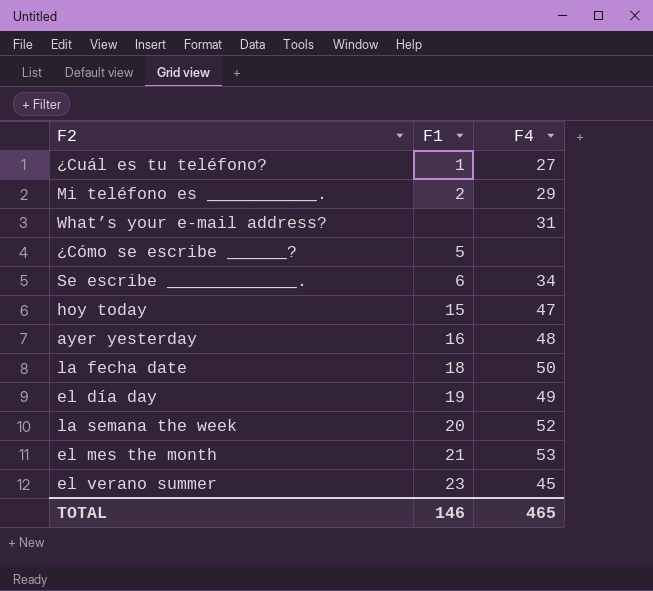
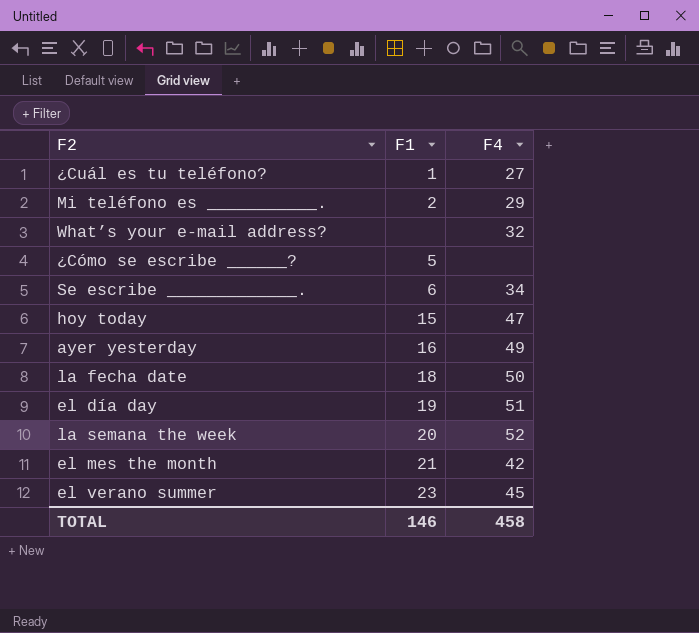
What’s your e-mail address? | F4: 31 -> 32
ayer yesterday | F4: 48 -> 49
el día day | F4: 49 -> 51
el mes the month | F4: 53 -> 42
TOTAL | F4: 465 -> 458

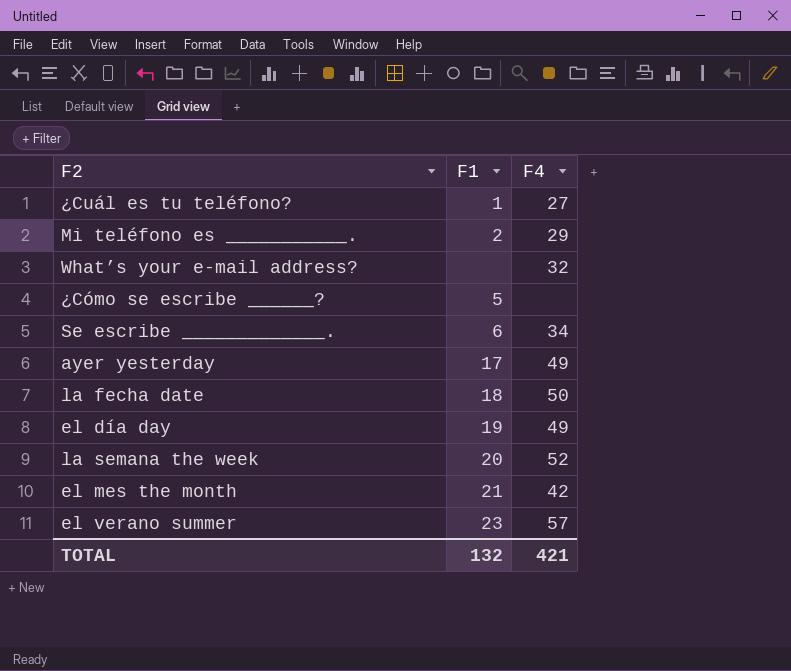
row hoy today: 15 | 47 -> none
ayer yesterday | F1: 16 -> 17
el día day | F4: 51 -> 49
el verano summer | F4: 45 -> 57
TOTAL | F1: 146 -> 132
TOTAL | F4: 458 -> 421

